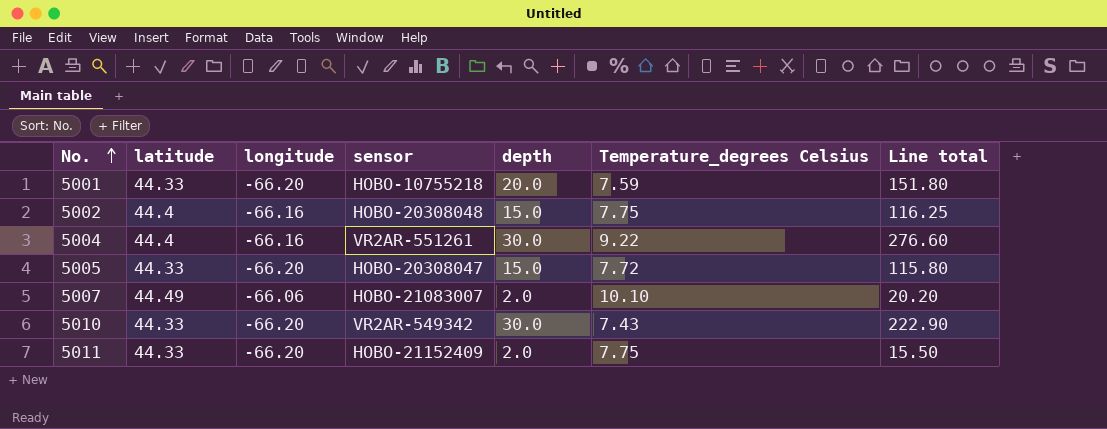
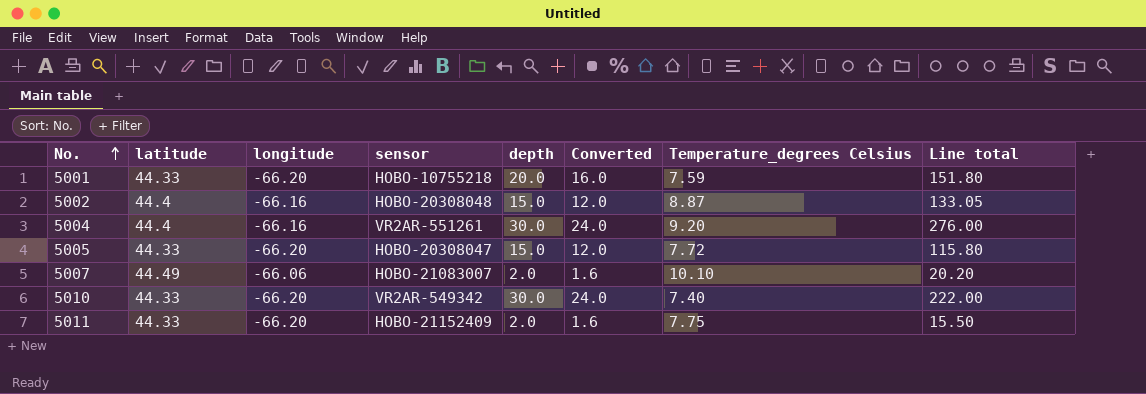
column Converted | formula: none -> [depth] * 0.8
5002 | Temperature_degrees Celsius: 7.75 -> 8.87
5002 | Line total: 116.25 -> 133.05
5004 | Temperature_degrees Celsius: 9.22 -> 9.20
5004 | Line total: 276.60 -> 276.00
5010 | Temperature_degrees Celsius: 7.43 -> 7.40
5010 | Line total: 222.90 -> 222.00

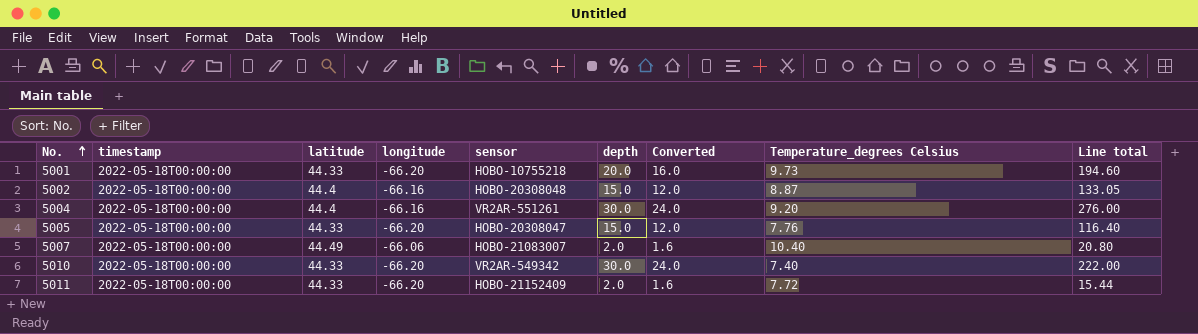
column timestamp | position: none -> 2
5001 | Temperature_degrees Celsius: 7.59 -> 9.73
5001 | Line total: 151.80 -> 194.60
5005 | Temperature_degrees Celsius: 7.72 -> 7.76
5005 | Line total: 115.80 -> 116.40
5007 | Temperature_degrees Celsius: 10.10 -> 10.40
5007 | Line total: 20.20 -> 20.80
5011 | Temperature_degrees Celsius: 7.75 -> 7.72
5011 | Line total: 15.50 -> 15.44

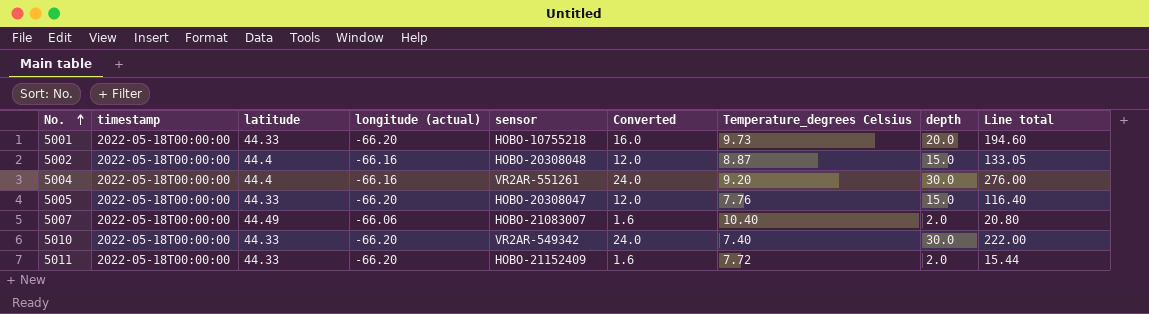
column name: longitude -> longitude (actual)
column depth | position: 6 -> 8

